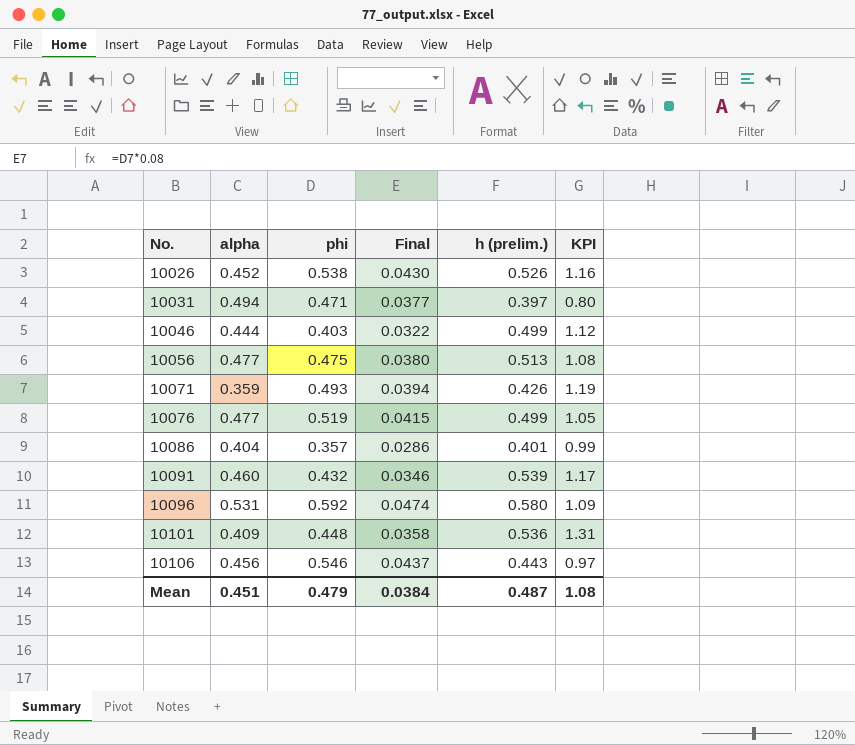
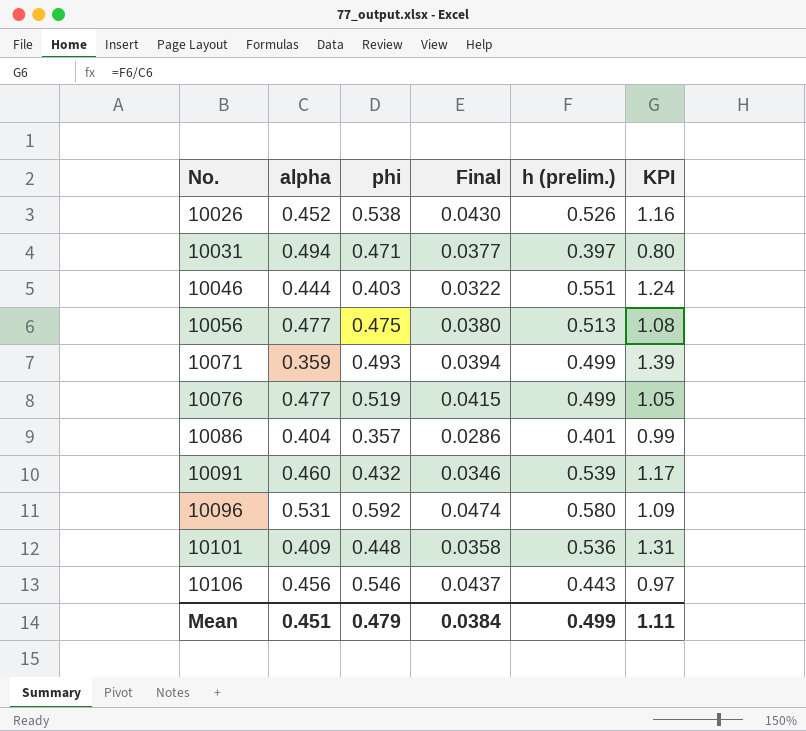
10046 | h (prelim.): 0.499 -> 0.551
10046 | KPI: 1.12 -> 1.24
10071 | h (prelim.): 0.426 -> 0.499
10071 | KPI: 1.19 -> 1.39
Mean | h (prelim.): 0.487 -> 0.499
Mean | KPI: 1.08 -> 1.11

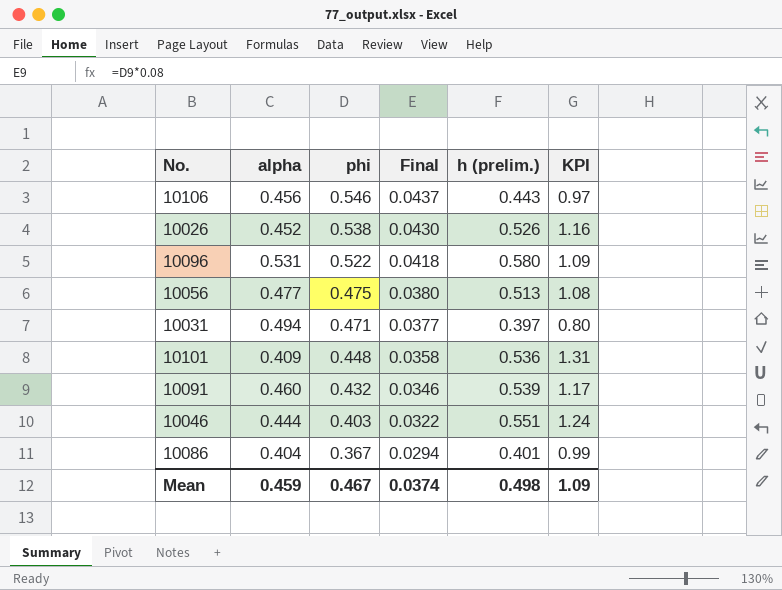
row order: No. ascending -> phi descending
row 10071: 0.359 | 0.493 | 0.0394 | 0.499 | 1.39 -> none
row 10076: 0.477 | 0.519 | 0.0415 | 0.499 | 1.05 -> none
10096 | phi: 0.592 -> 0.522
10096 | Final: 0.0474 -> 0.0418
10086 | phi: 0.357 -> 0.367
10086 | Final: 0.0286 -> 0.0294
Mean | alpha: 0.451 -> 0.459
Mean | phi: 0.479 -> 0.467
Mean | Final: 0.0384 -> 0.0374
Mean | h (prelim.): 0.499 -> 0.498
Mean | KPI: 1.11 -> 1.09

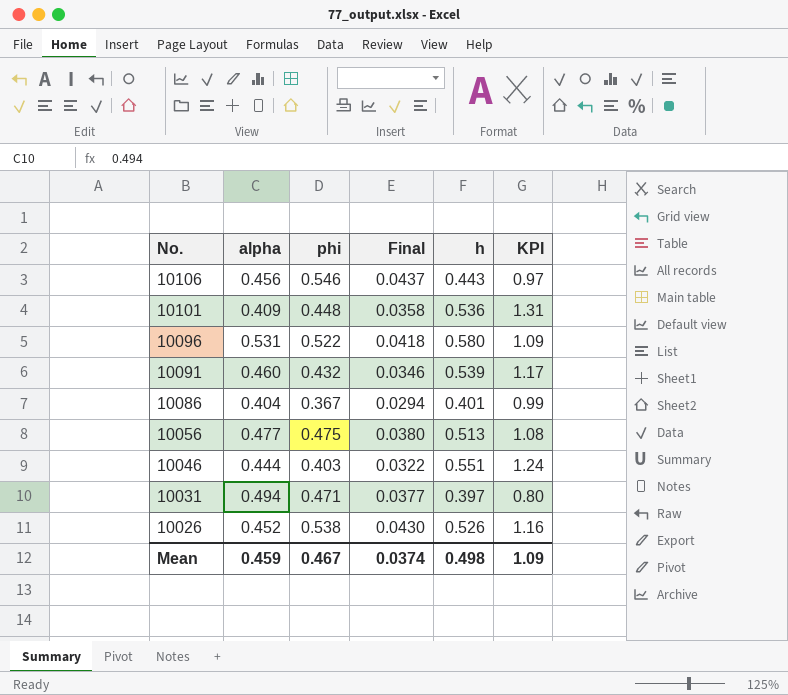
row order: phi descending -> No. descending
column name: h (prelim.) -> h

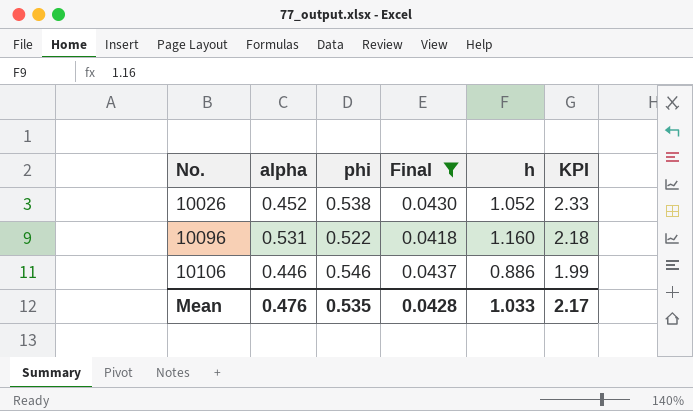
filter: none -> Final >= 0.0418
row order: No. descending -> No. ascending
10026 | h: 0.526 -> 1.052
10026 | KPI: 1.16 -> 2.33
10096 | h: 0.580 -> 1.160
10096 | KPI: 1.09 -> 2.18
10106 | alpha: 0.456 -> 0.446
10106 | h: 0.443 -> 0.886
10106 | KPI: 0.97 -> 1.99
Mean | alpha: 0.459 -> 0.476
Mean | phi: 0.467 -> 0.535
Mean | Final: 0.0374 -> 0.0428
Mean | h: 0.498 -> 1.033
Mean | KPI: 1.09 -> 2.17

